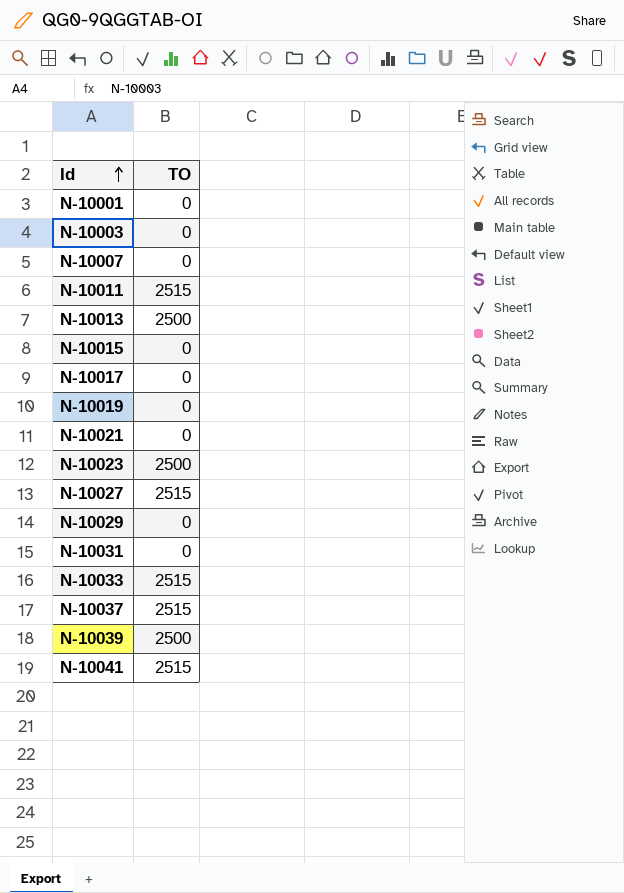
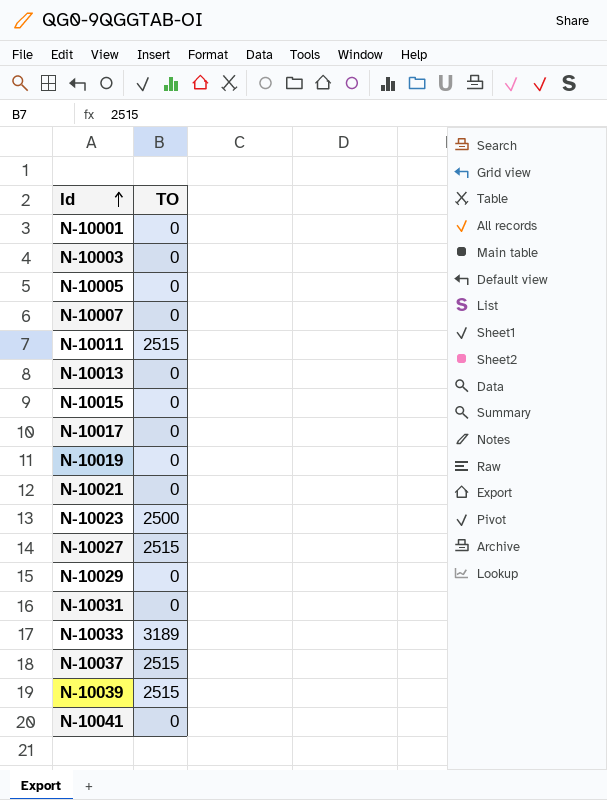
row N-10005: none -> 0
N-10013 | TO: 2500 -> 0
N-10033 | TO: 2515 -> 3189
N-10039 | TO: 2500 -> 2515
N-10041 | TO: 2515 -> 0

